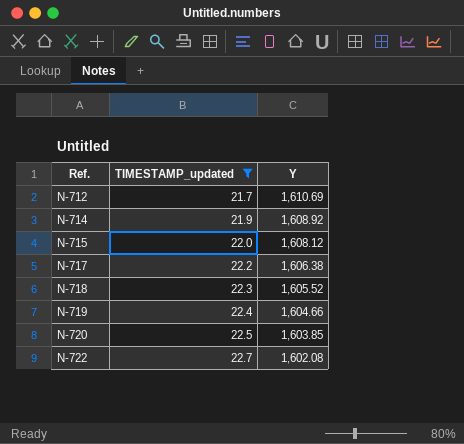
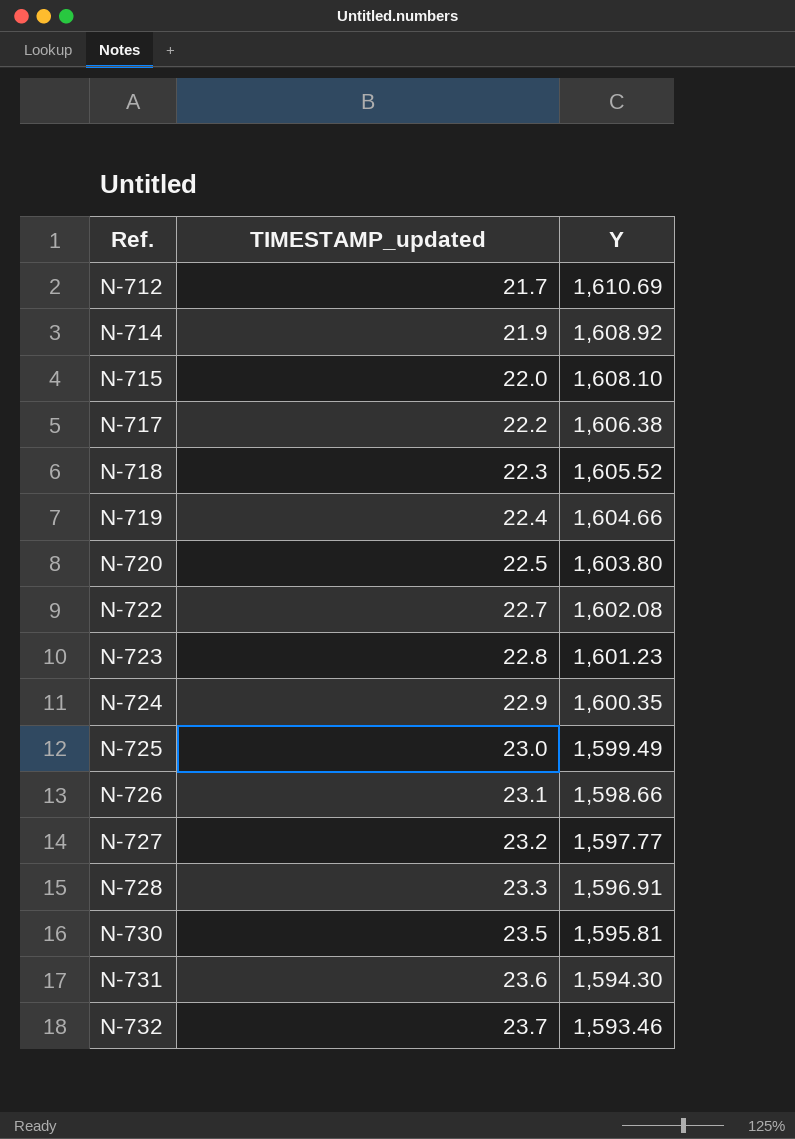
filter: TIMESTAMP_updated <= 22.7 -> none
N-715 | Y: 1,608.12 -> 1,608.10
N-720 | Y: 1,603.85 -> 1,603.80

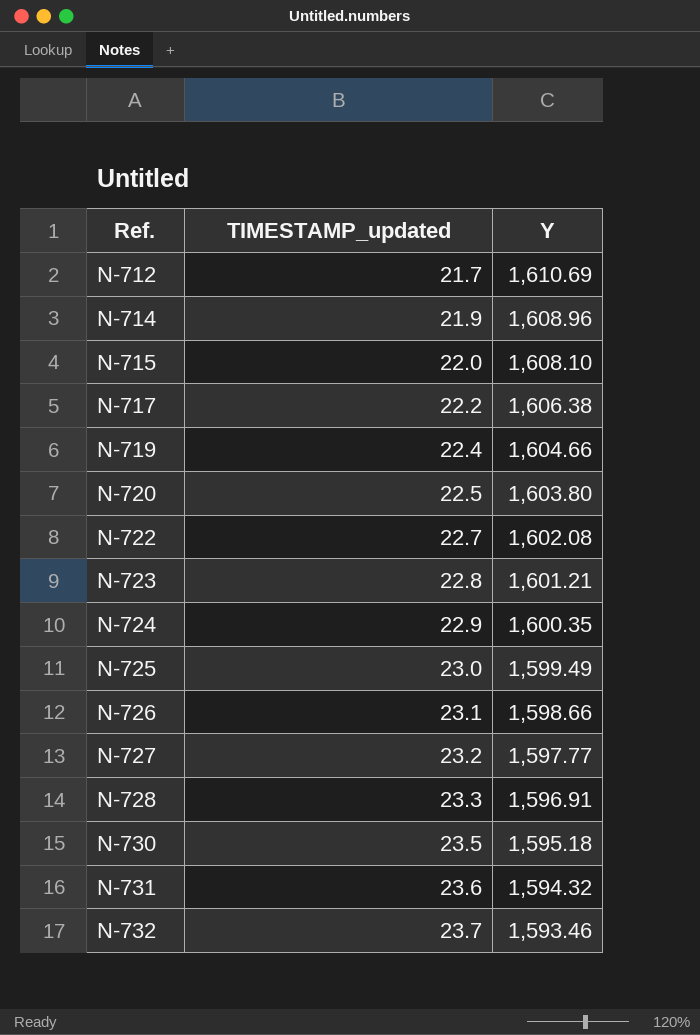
row N-718: 22.3 | 1,605.52 -> none
N-714 | Y: 1,608.92 -> 1,608.96
N-723 | Y: 1,601.23 -> 1,601.21
N-730 | Y: 1,595.81 -> 1,595.18
N-731 | Y: 1,594.30 -> 1,594.32

